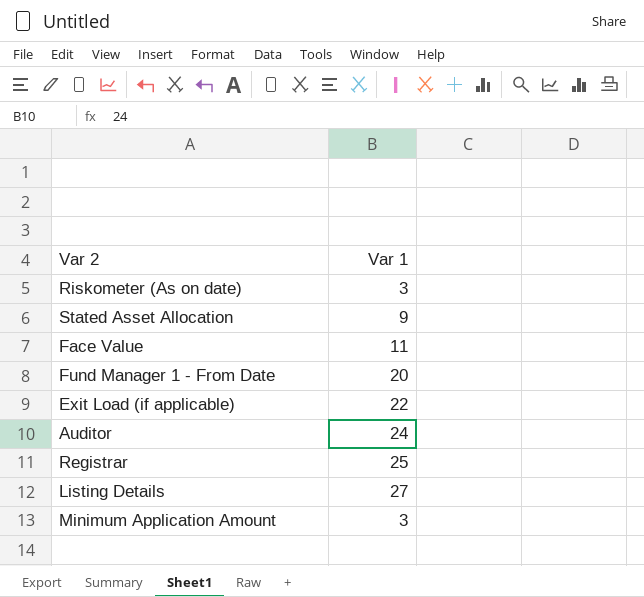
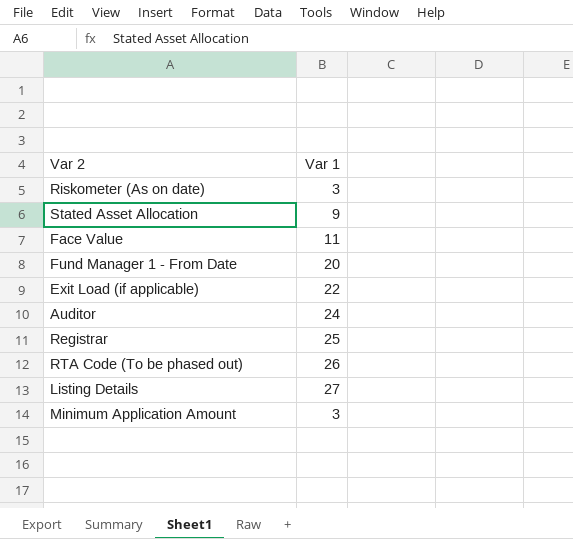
row RTA Code (To be phased out): none -> 26

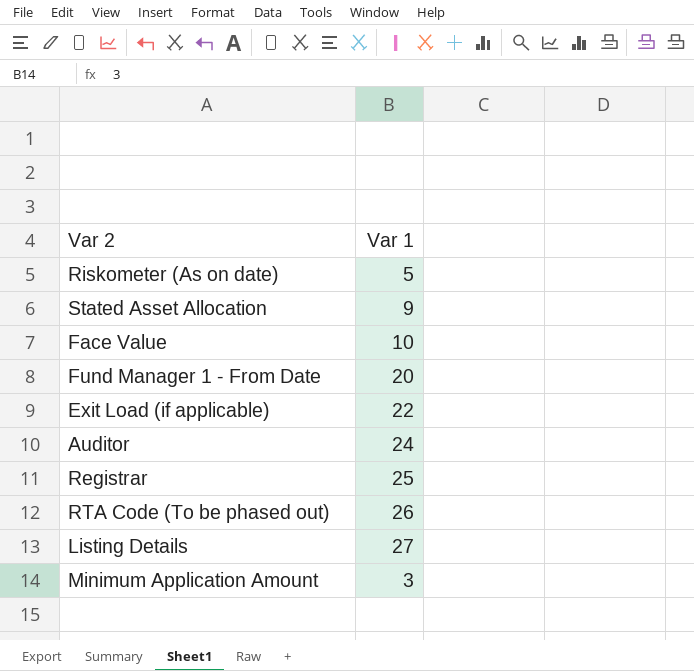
Riskometer (As on date) | Var 1: 3 -> 5
Face Value | Var 1: 11 -> 10

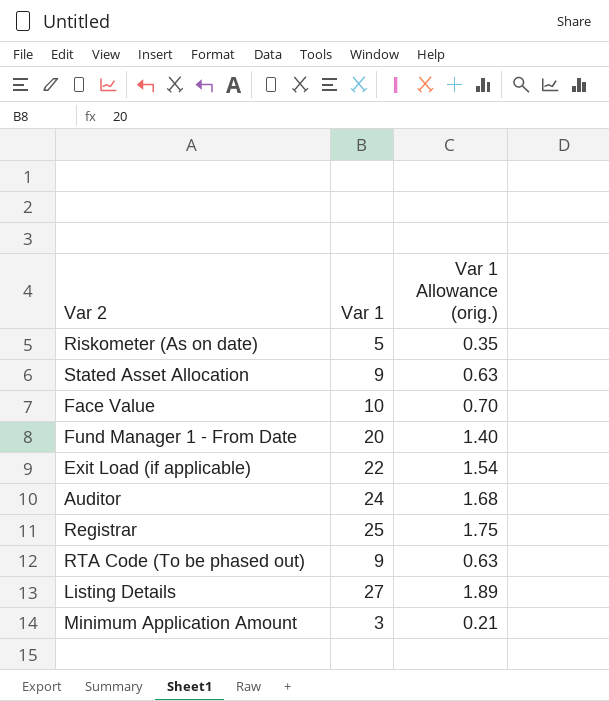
column Var 1 Allowance (orig.) | formula: none -> [Var 1] * 0.07
RTA Code (To be phased out) | Var 1: 26 -> 9

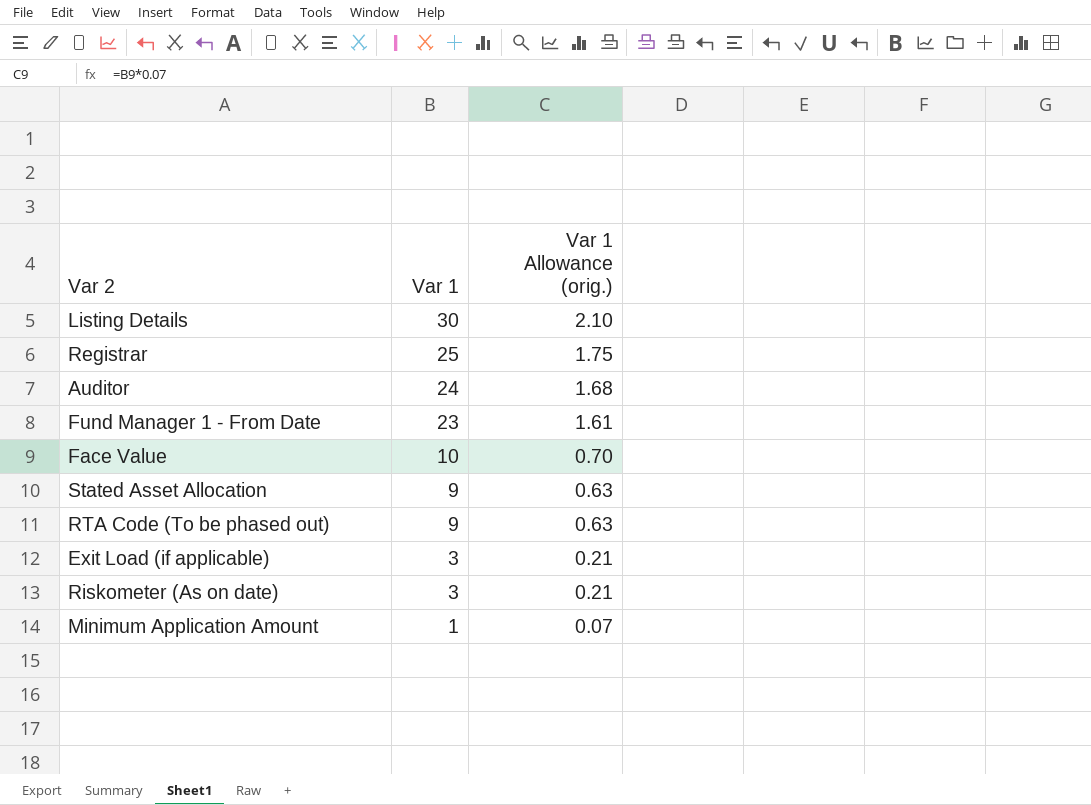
row order: none -> Var 1 descending
Listing Details | Var 1: 27 -> 30
Listing Details | Var 1 Allowance (orig.): 1.89 -> 2.10
Fund Manager 1 - From Date | Var 1: 20 -> 23
Fund Manager 1 - From Date | Var 1 Allowance (orig.): 1.40 -> 1.61
Exit Load (if applicable) | Var 1: 22 -> 3
Exit Load (if applicable) | Var 1 Allowance (orig.): 1.54 -> 0.21
Riskometer (As on date) | Var 1: 5 -> 3
Riskometer (As on date) | Var 1 Allowance (orig.): 0.35 -> 0.21
Minimum Application Amount | Var 1: 3 -> 1
Minimum Application Amount | Var 1 Allowance (orig.): 0.21 -> 0.07

